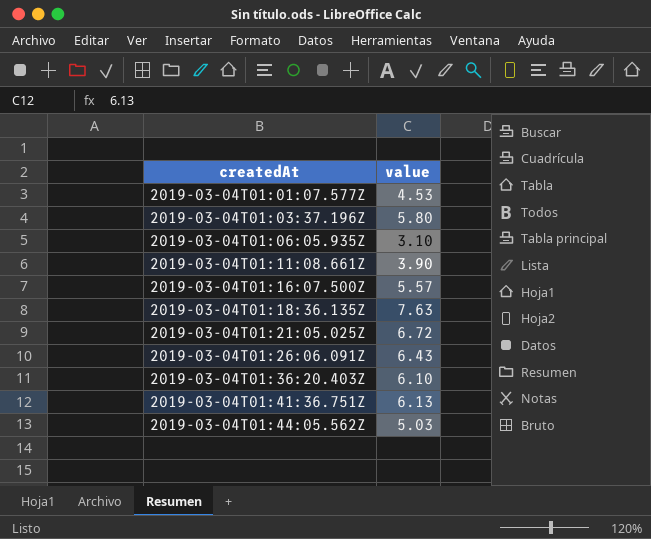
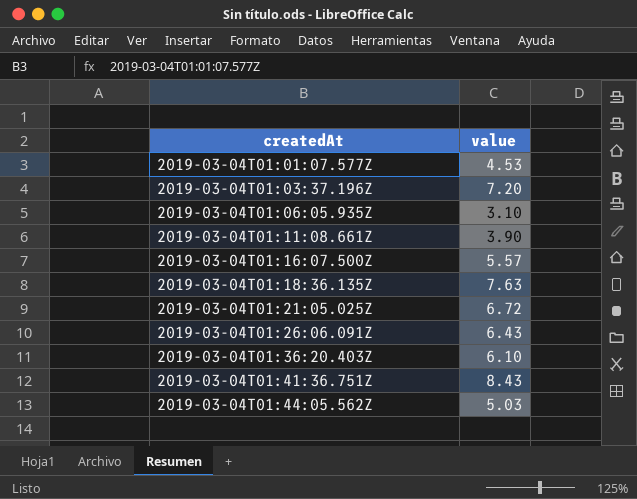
2019-03-04T01:03:37.196Z | value: 5.80 -> 7.20
2019-03-04T01:41:36.751Z | value: 6.13 -> 8.43

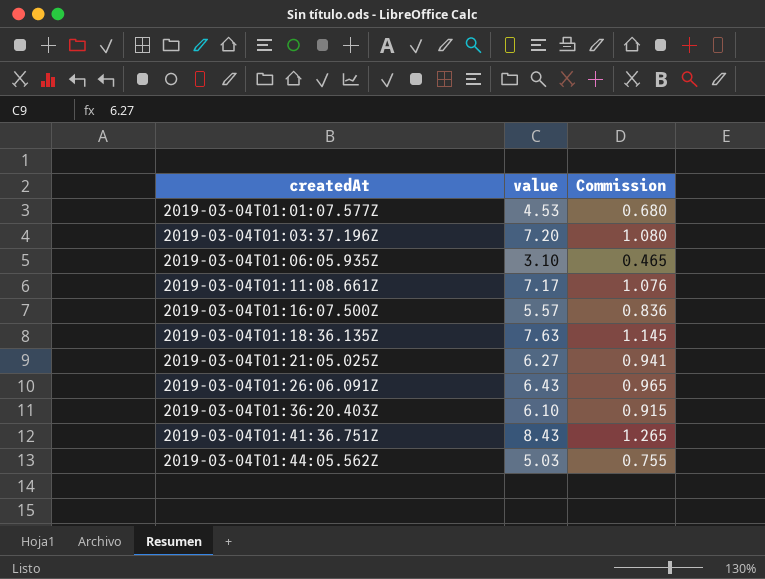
column Commission | formula: none -> [value] * 0.15
2019-03-04T01:11:08.661Z | value: 3.90 -> 7.17
2019-03-04T01:21:05.025Z | value: 6.72 -> 6.27

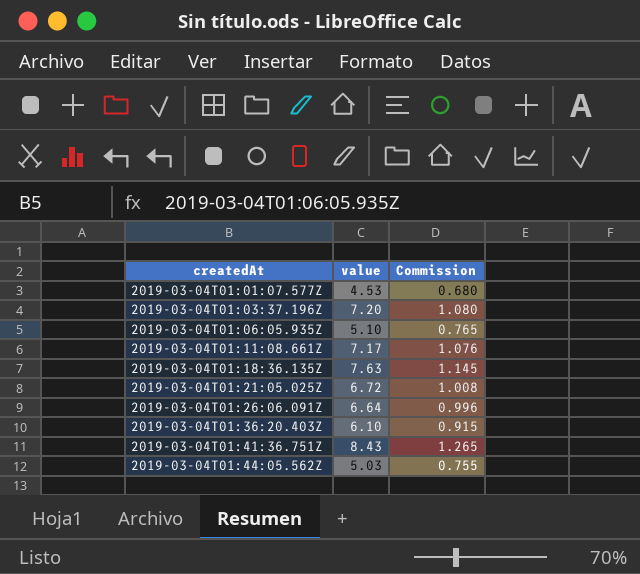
row 2019-03-04T01:16:07.500Z: 5.57 | 0.836 -> none
2019-03-04T01:06:05.935Z | value: 3.10 -> 5.10
2019-03-04T01:06:05.935Z | Commission: 0.465 -> 0.765
2019-03-04T01:21:05.025Z | value: 6.27 -> 6.72
2019-03-04T01:21:05.025Z | Commission: 0.941 -> 1.008
2019-03-04T01:26:06.091Z | value: 6.43 -> 6.64
2019-03-04T01:26:06.091Z | Commission: 0.965 -> 0.996

